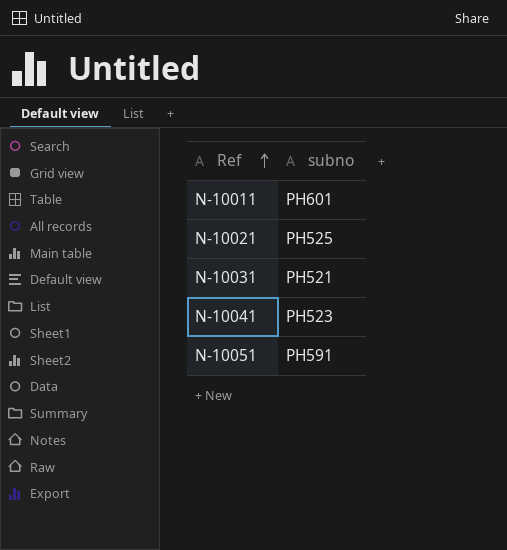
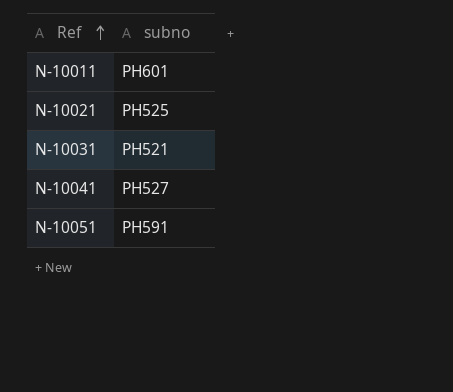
N-10041 | subno: PH523 -> PH527

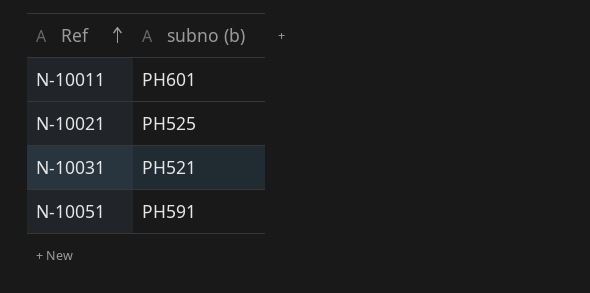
column name: subno -> subno (b)
row N-10041: PH527 -> none

